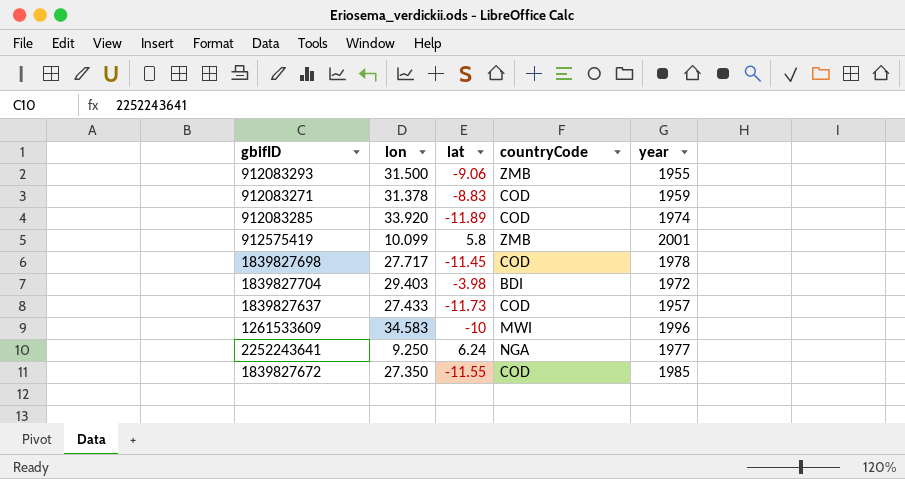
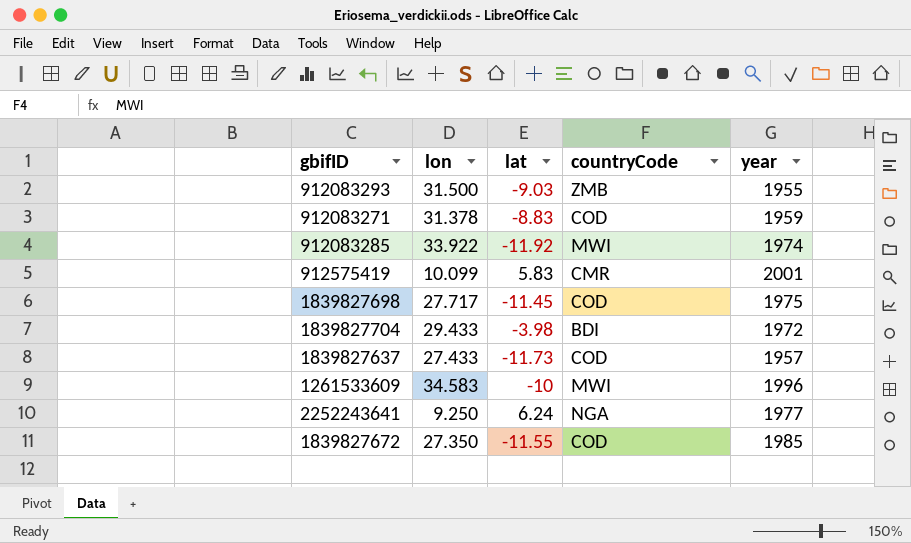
912083293 | lat: -9.06 -> -9.03
912083285 | lon: 33.920 -> 33.922
912083285 | lat: -11.89 -> -11.92
912083285 | countryCode: COD -> MWI
912575419 | lat: 5.8 -> 5.83
912575419 | countryCode: ZMB -> CMR
1839827698 | year: 1978 -> 1975
1839827704 | lon: 29.403 -> 29.433

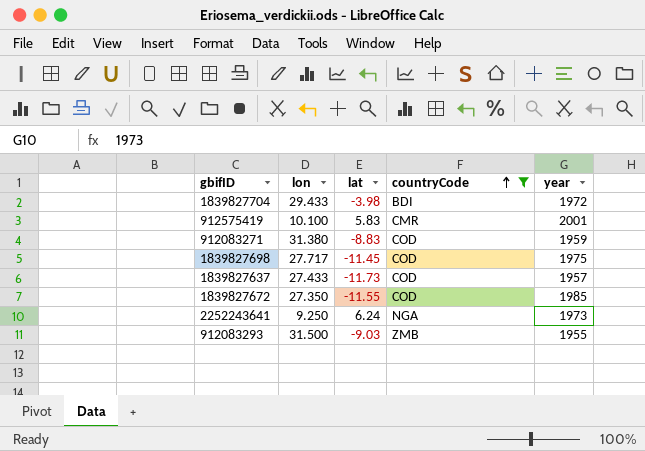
filter: none -> countryCode != MWI
row order: none -> countryCode ascending
912575419 | lon: 10.099 -> 10.100
912083271 | lon: 31.378 -> 31.380
2252243641 | year: 1977 -> 1973

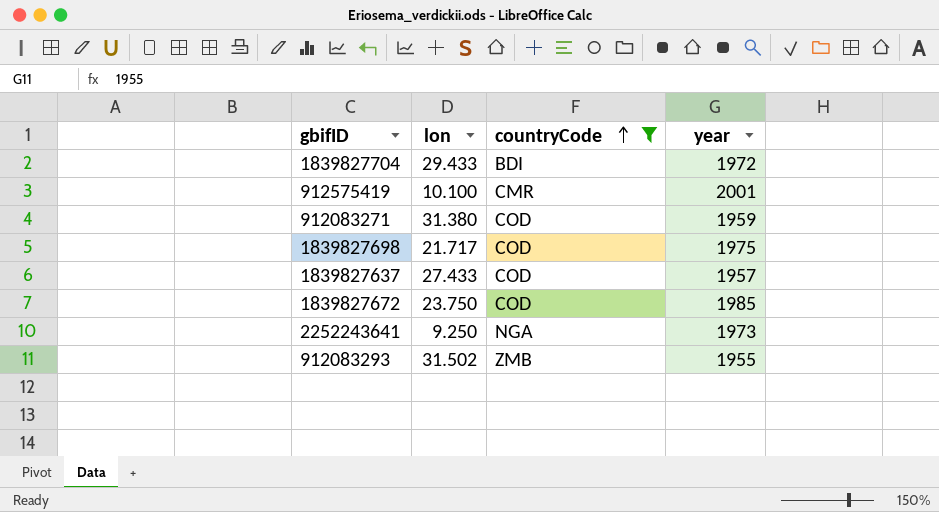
column lat | position: 3 -> none
1839827698 | lon: 27.717 -> 21.717
1839827672 | lon: 27.350 -> 23.750
912083293 | lon: 31.500 -> 31.502

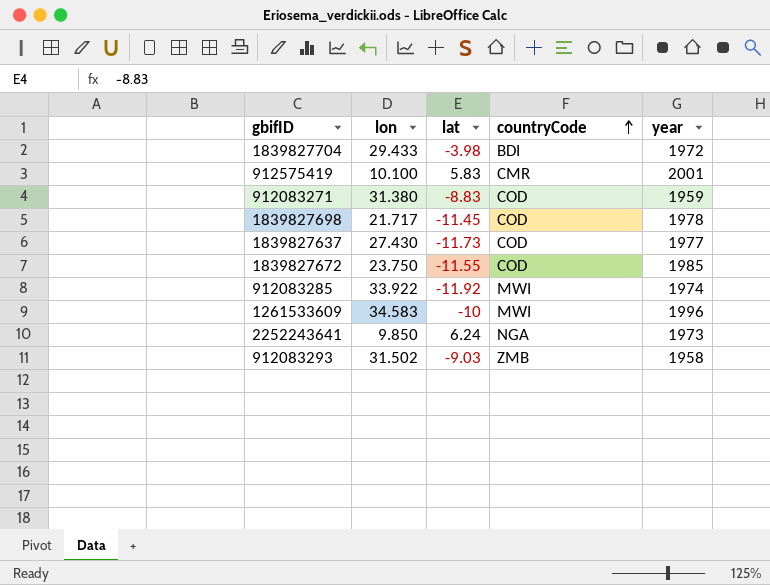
filter: countryCode != MWI -> none
column lat | position: none -> 3
1839827698 | year: 1975 -> 1978
1839827637 | lon: 27.433 -> 27.430
1839827637 | year: 1957 -> 1977
2252243641 | lon: 9.250 -> 9.850
912083293 | year: 1955 -> 1958

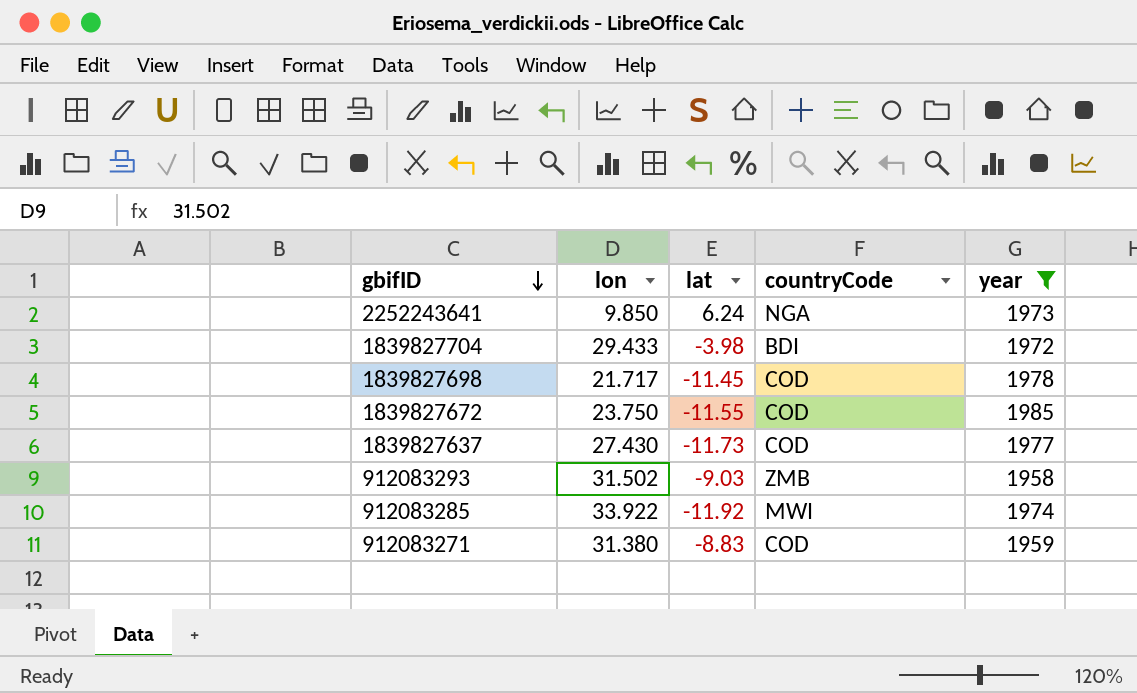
filter: none -> year <= 1985
row order: countryCode ascending -> gbifID descending

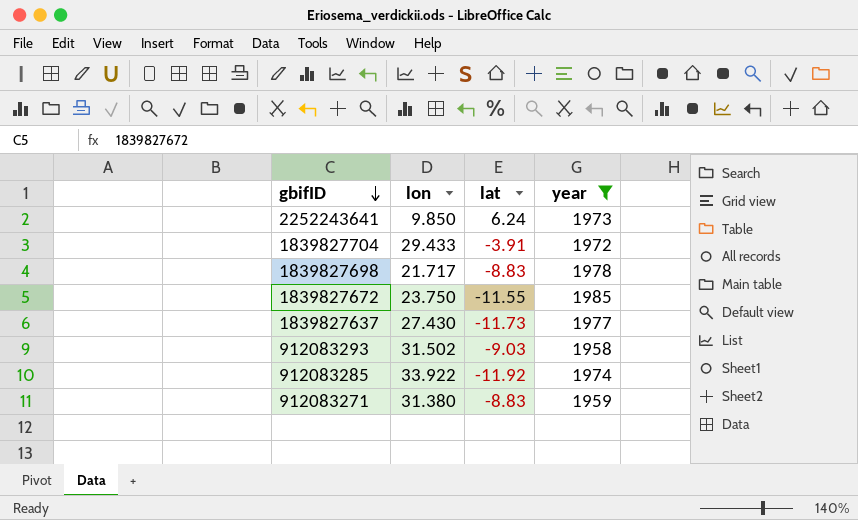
column countryCode | position: 4 -> none
1839827704 | lat: -3.98 -> -3.91
1839827698 | lat: -11.45 -> -8.83

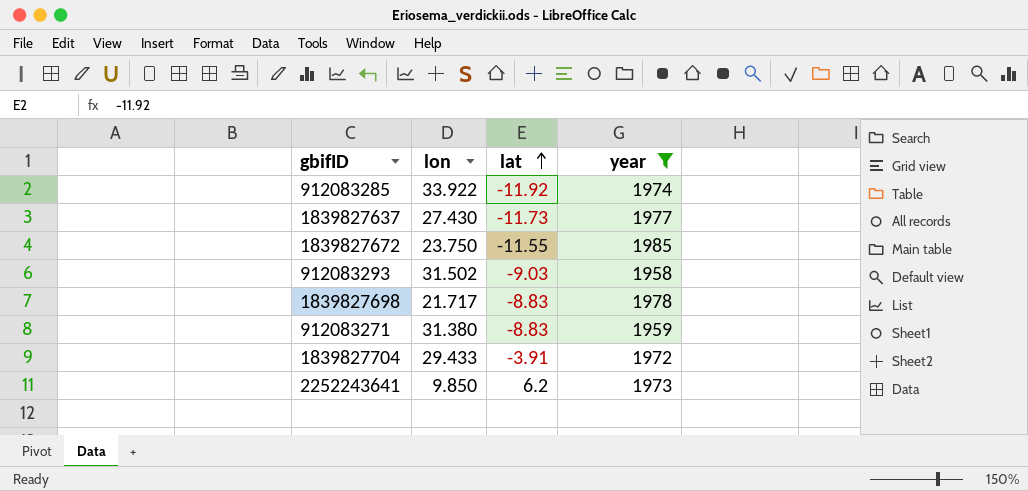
row order: gbifID descending -> lat ascending
2252243641 | lat: 6.24 -> 6.2

